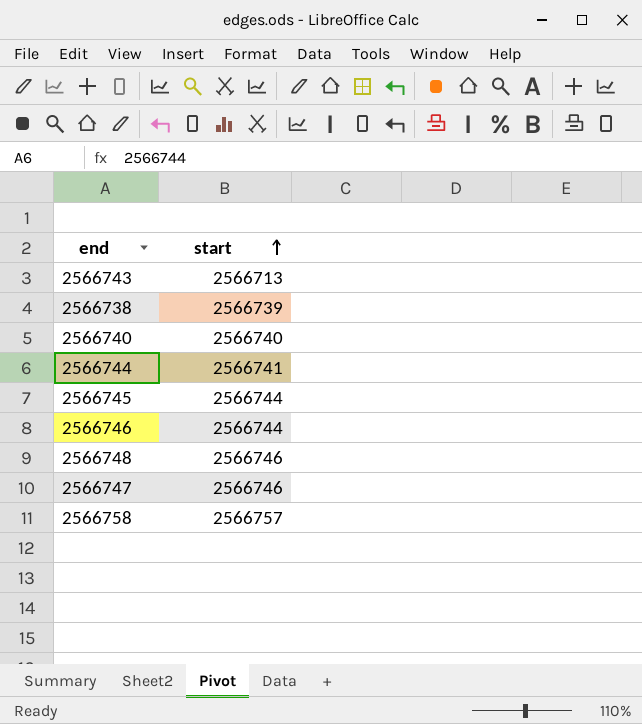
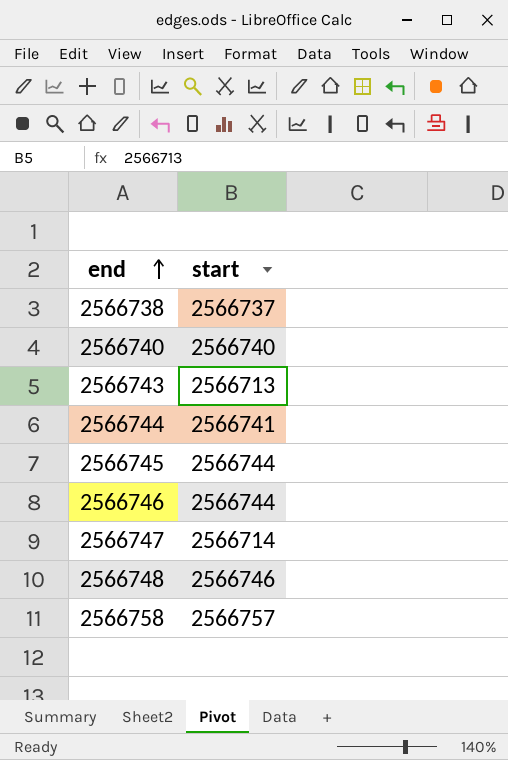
row order: start ascending -> end ascending
2566738 | start: 2566739 -> 2566737
2566747 | start: 2566746 -> 2566714

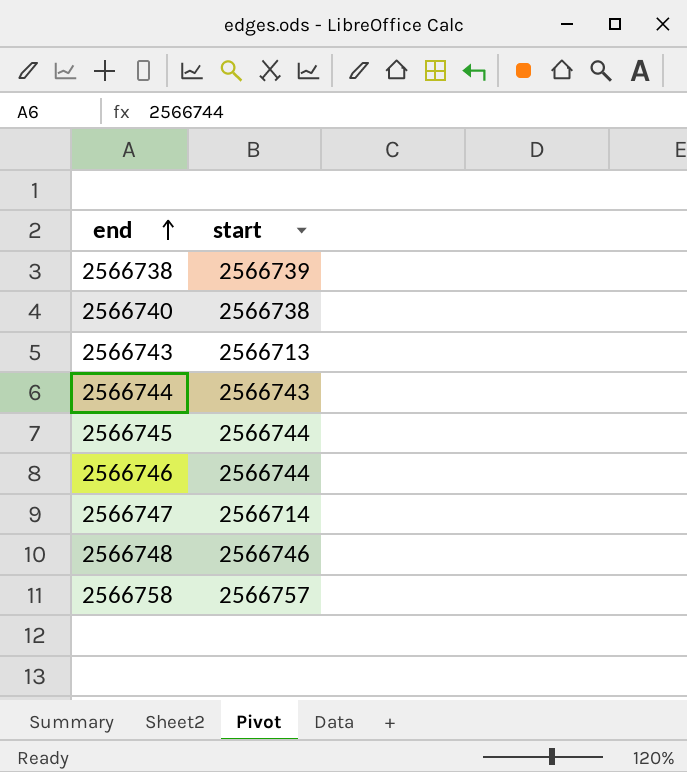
2566738 | start: 2566737 -> 2566739
2566740 | start: 2566740 -> 2566738
2566744 | start: 2566741 -> 2566743

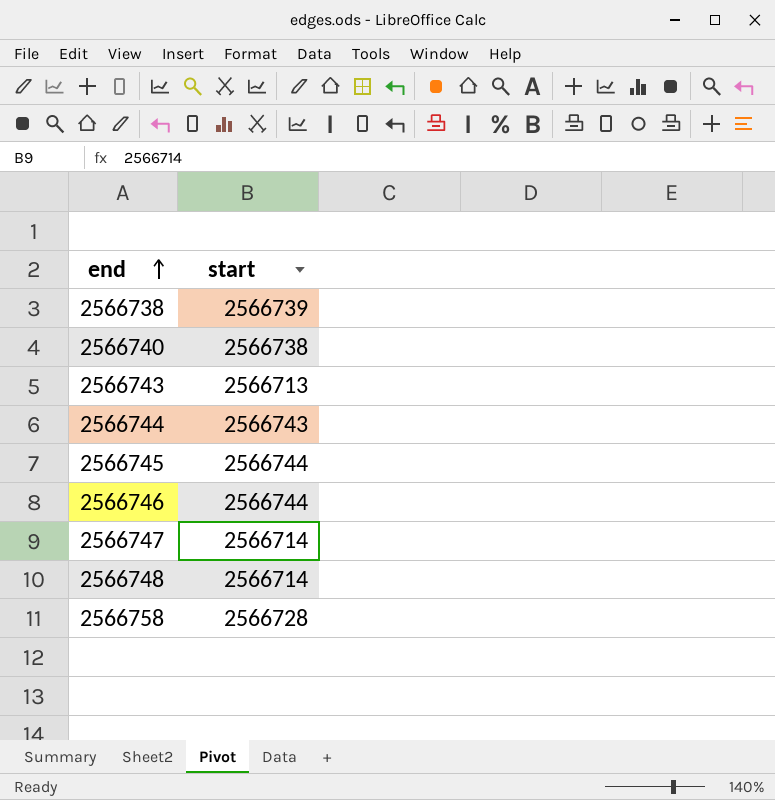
2566748 | start: 2566746 -> 2566714
2566758 | start: 2566757 -> 2566728

